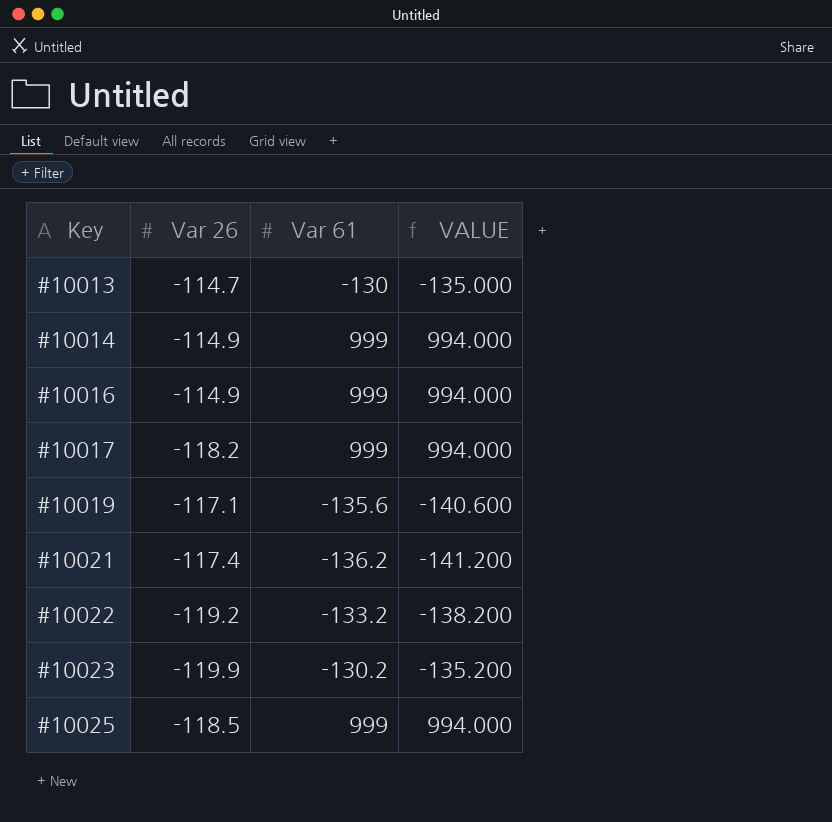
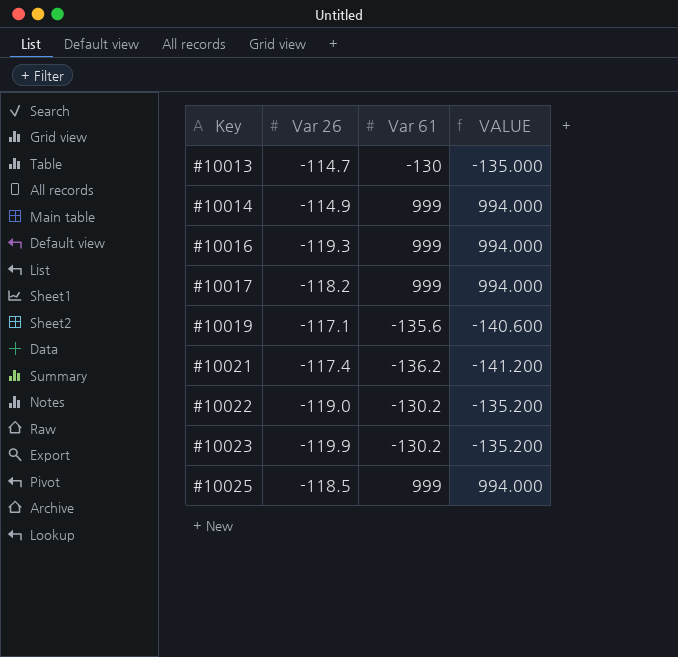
#10016 | Var 26: -114.9 -> -119.3
#10022 | Var 26: -119.2 -> -119.0
#10022 | Var 61: -133.2 -> -130.2
#10022 | VALUE: -138.200 -> -135.200

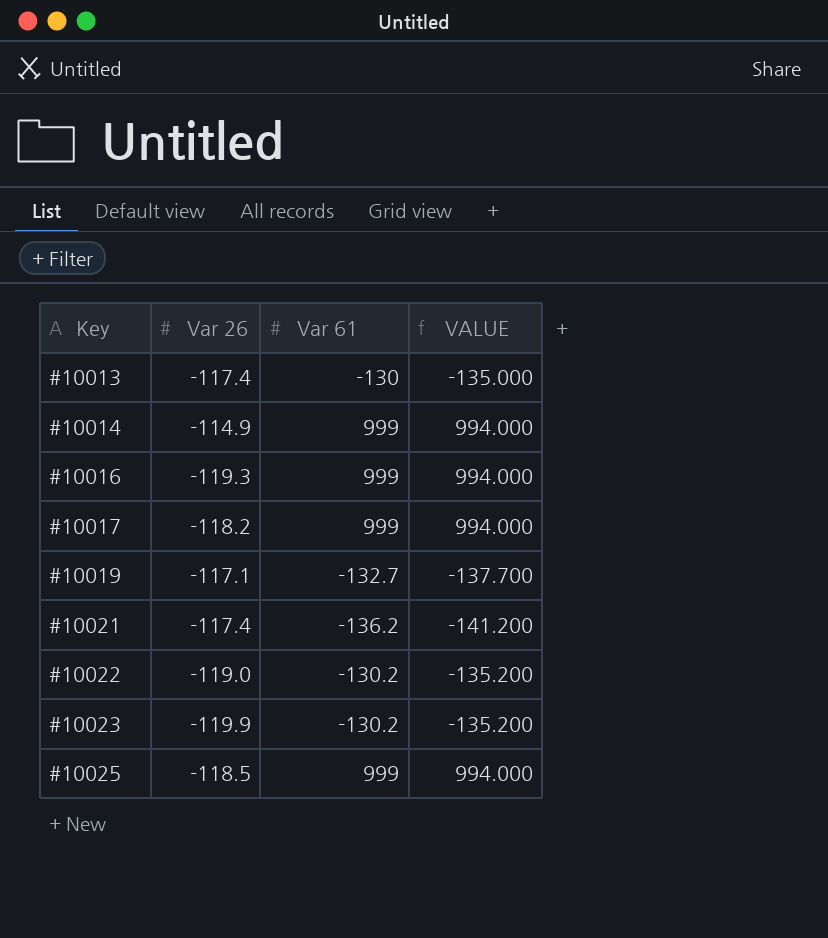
#10013 | Var 26: -114.7 -> -117.4
#10019 | Var 61: -135.6 -> -132.7
#10019 | VALUE: -140.600 -> -137.700

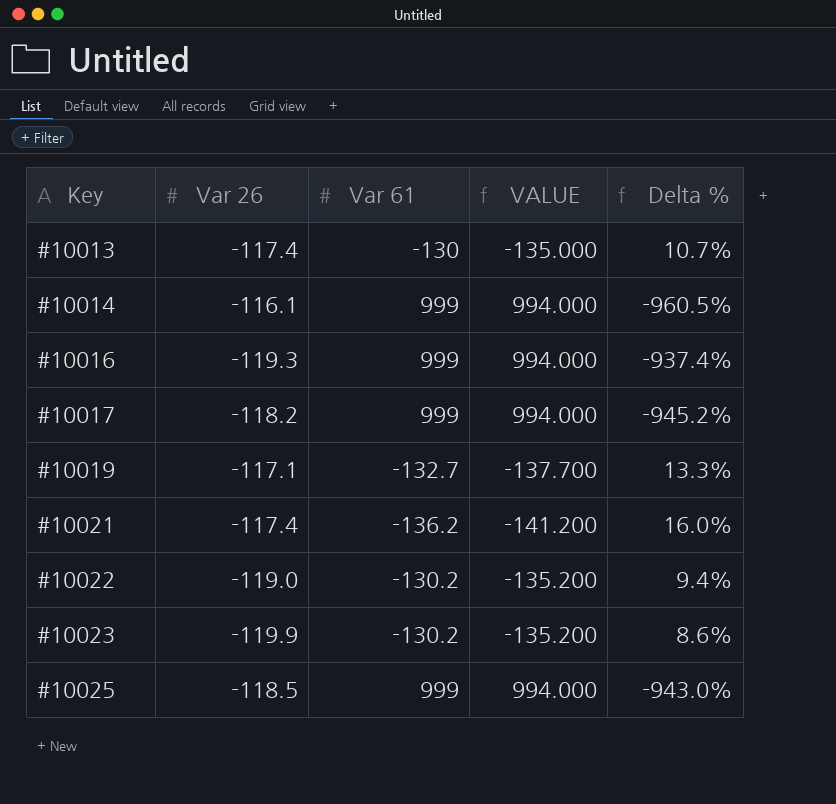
column Delta % | formula: none -> ([Var 61] - [Var 26]) / [Var 26]
#10014 | Var 26: -114.9 -> -116.1

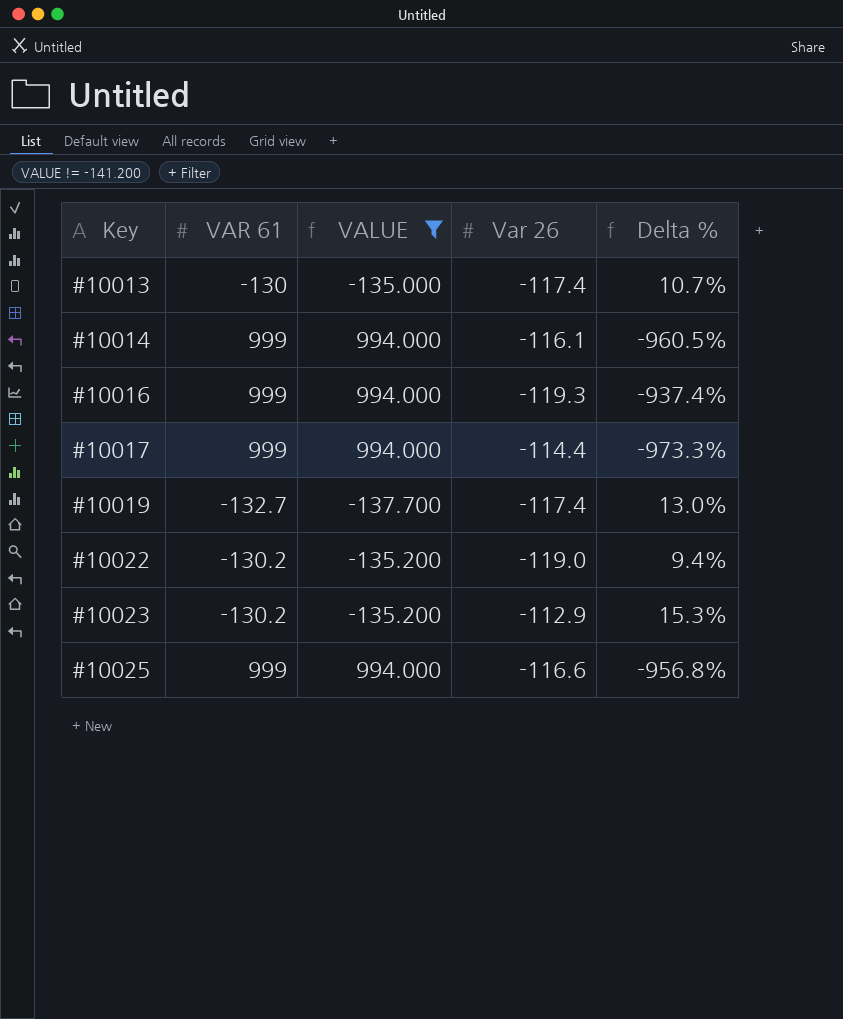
filter: none -> VALUE != -141.200
column name: Var 61 -> VAR 61
column Var 26 | position: 2 -> 4
#10017 | Var 26: -118.2 -> -114.4
#10017 | Delta %: -945.2% -> -973.3%
#10019 | Var 26: -117.1 -> -117.4
#10019 | Delta %: 13.3% -> 13.0%
#10023 | Var 26: -119.9 -> -112.9
#10023 | Delta %: 8.6% -> 15.3%
#10025 | Var 26: -118.5 -> -116.6
#10025 | Delta %: -943.0% -> -956.8%

